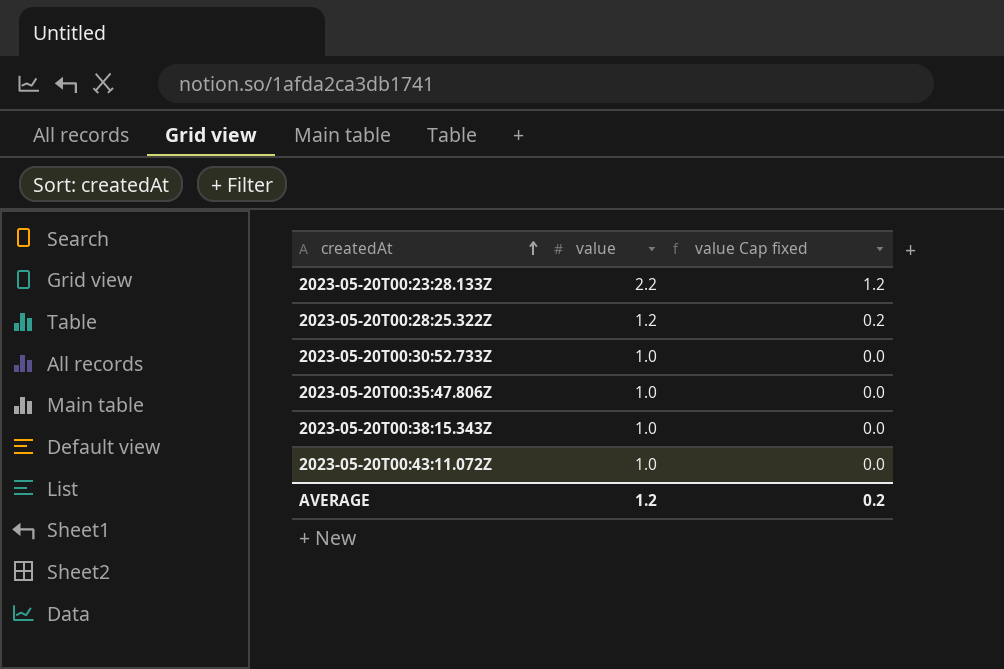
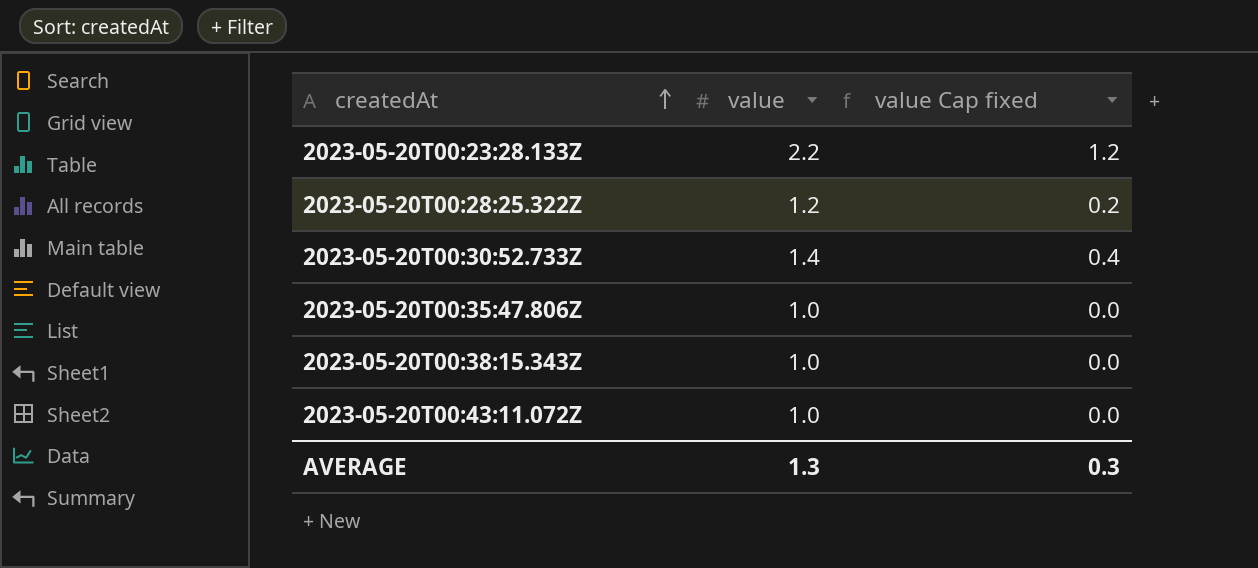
2023-05-20T00:30:52.733Z | value: 1.0 -> 1.4
2023-05-20T00:30:52.733Z | value Cap fixed: 0.0 -> 0.4
AVERAGE | value: 1.2 -> 1.3
AVERAGE | value Cap fixed: 0.2 -> 0.3

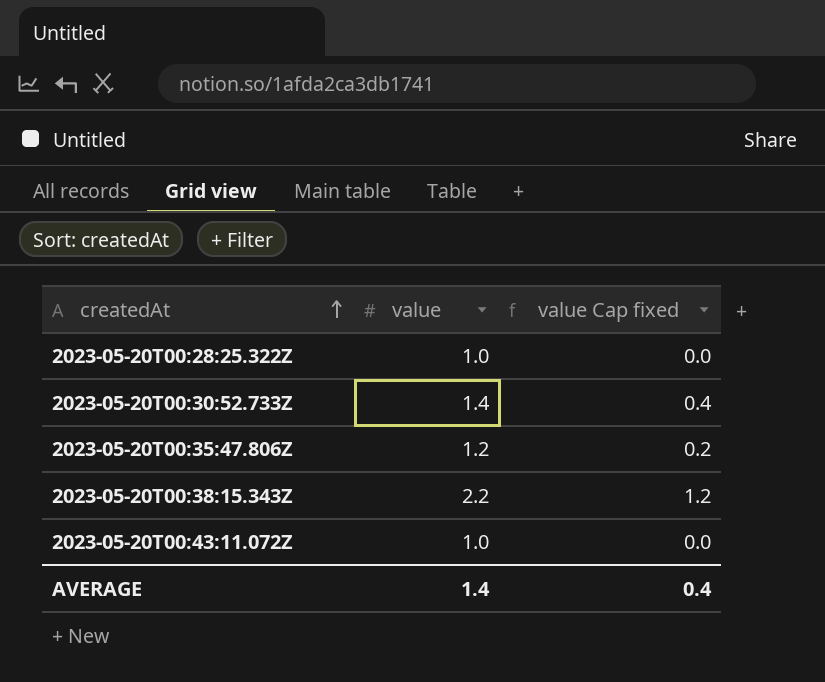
row 2023-05-20T00:23:28.133Z: 2.2 | 1.2 -> none
2023-05-20T00:28:25.322Z | value: 1.2 -> 1.0
2023-05-20T00:28:25.322Z | value Cap fixed: 0.2 -> 0.0
2023-05-20T00:35:47.806Z | value: 1.0 -> 1.2
2023-05-20T00:35:47.806Z | value Cap fixed: 0.0 -> 0.2
2023-05-20T00:38:15.343Z | value: 1.0 -> 2.2
2023-05-20T00:38:15.343Z | value Cap fixed: 0.0 -> 1.2
AVERAGE | value: 1.3 -> 1.4
AVERAGE | value Cap fixed: 0.3 -> 0.4

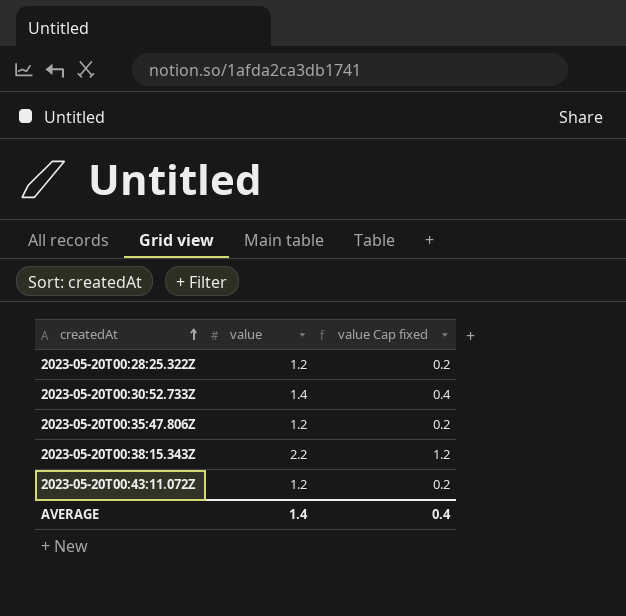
2023-05-20T00:28:25.322Z | value: 1.0 -> 1.2
2023-05-20T00:28:25.322Z | value Cap fixed: 0.0 -> 0.2
2023-05-20T00:43:11.072Z | value: 1.0 -> 1.2
2023-05-20T00:43:11.072Z | value Cap fixed: 0.0 -> 0.2

